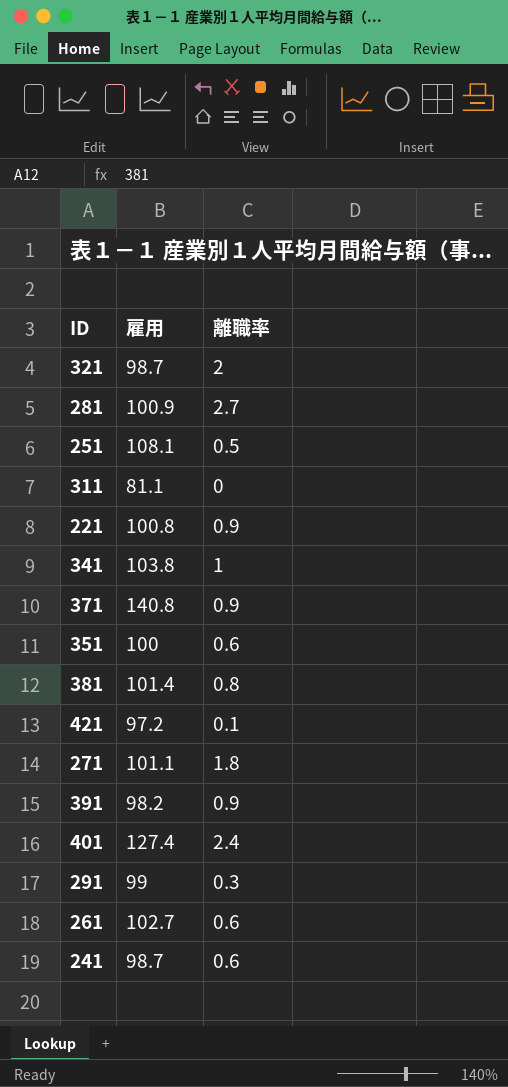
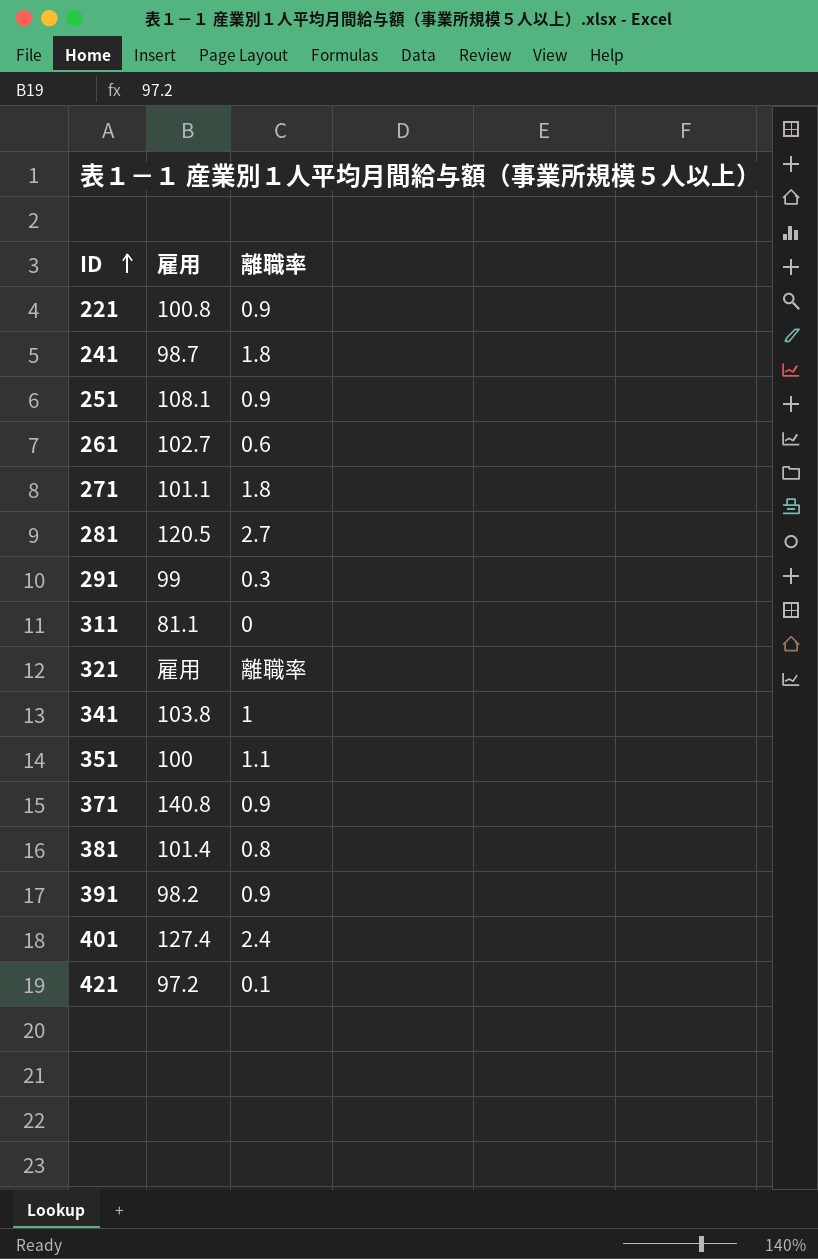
row order: none -> ID ascending
241 | 離職率: 0.6 -> 1.8
251 | 離職率: 0.5 -> 0.9
281 | 雇用: 100.9 -> 120.5
321 | 雇用: 98.7 -> 雇用
321 | 離職率: 2 -> 離職率
351 | 離職率: 0.6 -> 1.1

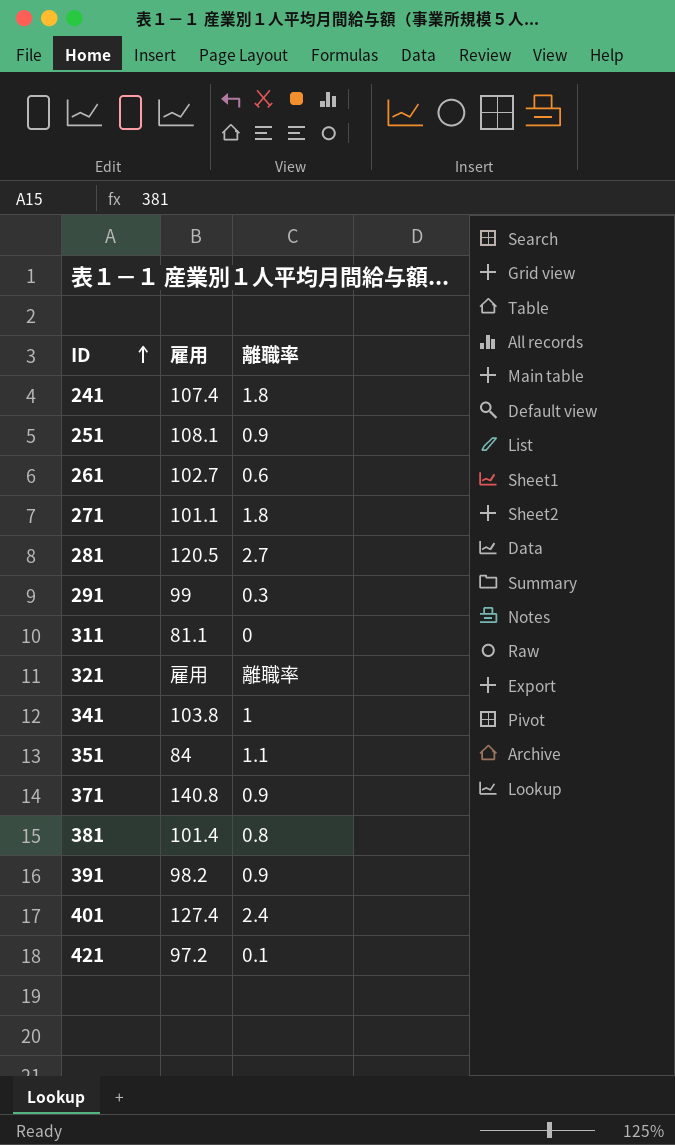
row 221: 100.8 | 0.9 -> none
241 | 雇用: 98.7 -> 107.4
351 | 雇用: 100 -> 84

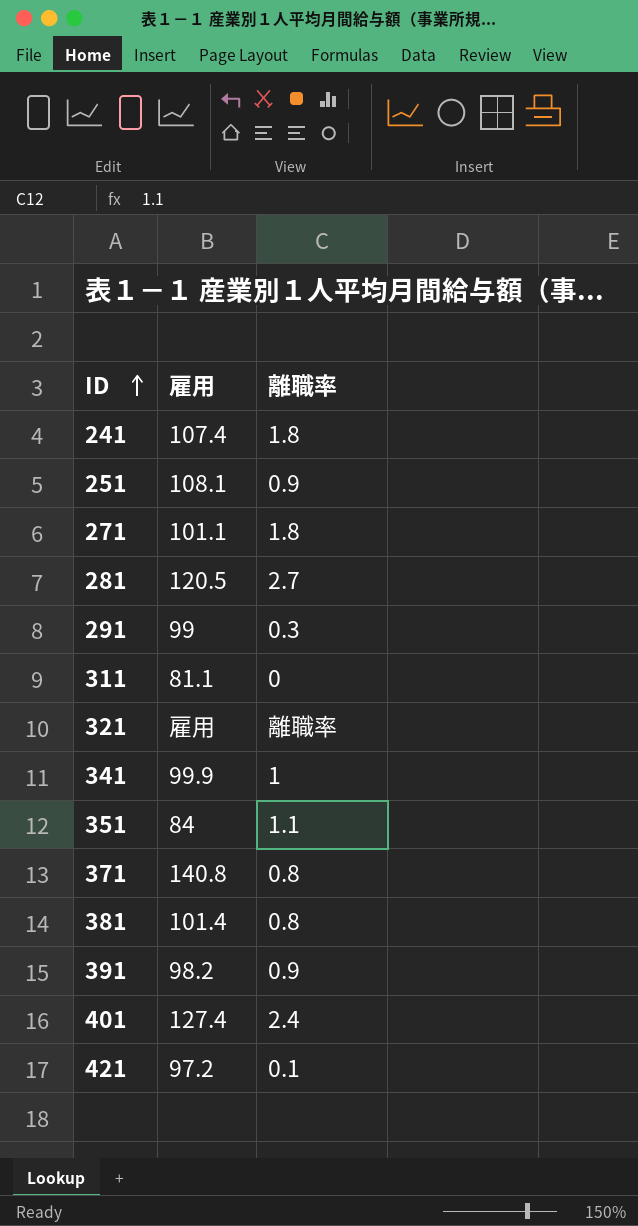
row 261: 102.7 | 0.6 -> none
341 | 雇用: 103.8 -> 99.9
371 | 離職率: 0.9 -> 0.8

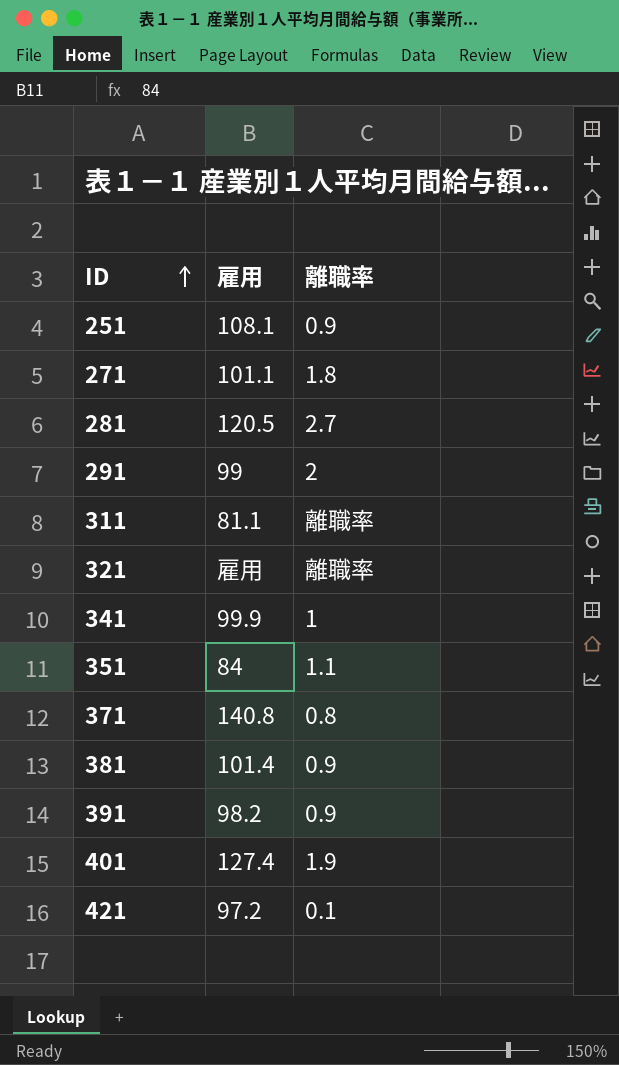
row 241: 107.4 | 1.8 -> none
291 | 離職率: 0.3 -> 2
311 | 離職率: 0 -> 離職率
381 | 離職率: 0.8 -> 0.9
401 | 離職率: 2.4 -> 1.9

